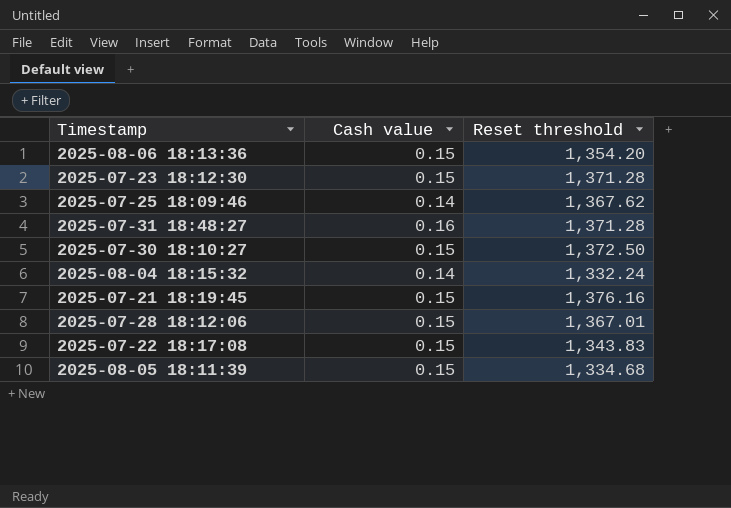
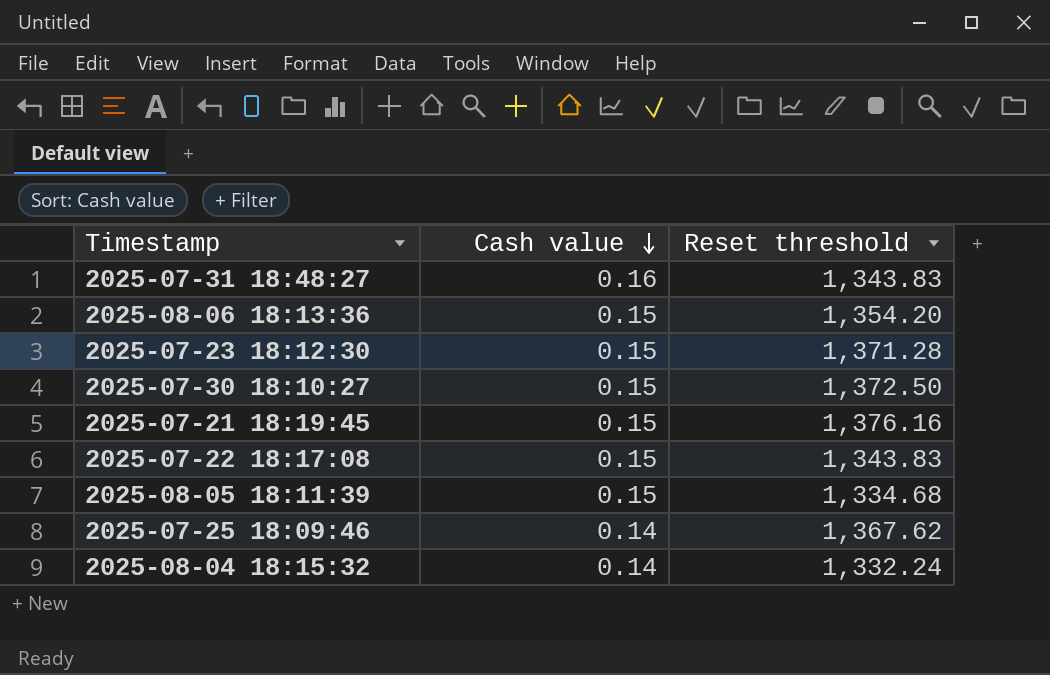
row order: none -> Cash value descending
row 2025-07-28 18:12:06: 0.15 | 1,367.01 -> none
2025-07-31 18:48:27 | Reset threshold: 1,371.28 -> 1,343.83

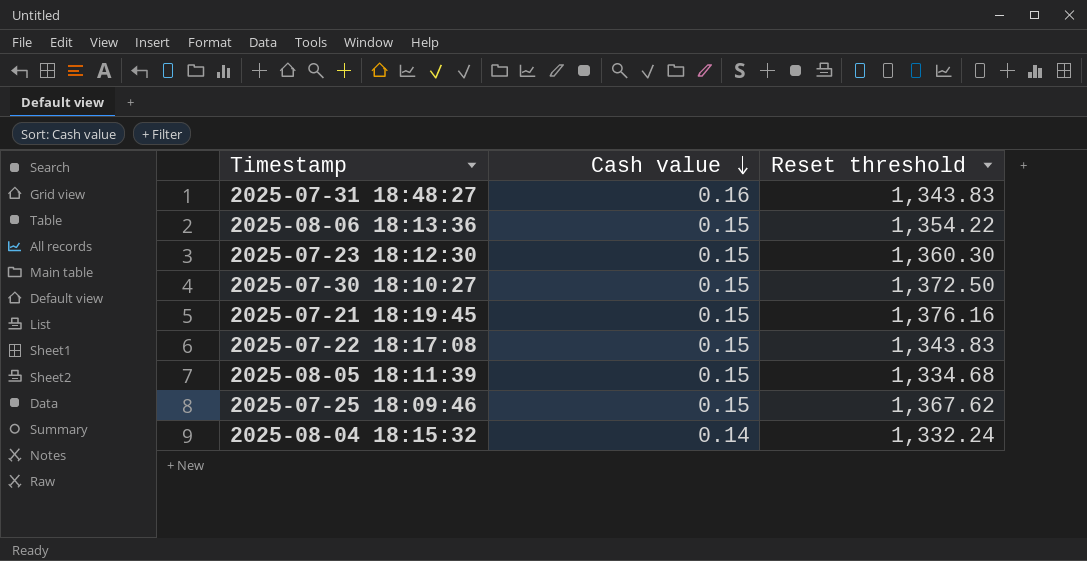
2025-08-06 18:13:36 | Reset threshold: 1,354.20 -> 1,354.22
2025-07-23 18:12:30 | Reset threshold: 1,371.28 -> 1,360.30
2025-07-25 18:09:46 | Cash value: 0.14 -> 0.15

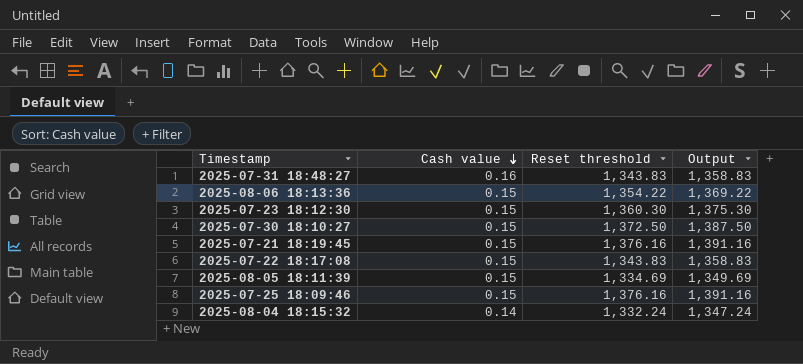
column Output | formula: none -> [Reset threshold] + 15
2025-08-05 18:11:39 | Reset threshold: 1,334.68 -> 1,334.69
2025-07-25 18:09:46 | Reset threshold: 1,367.62 -> 1,376.16

